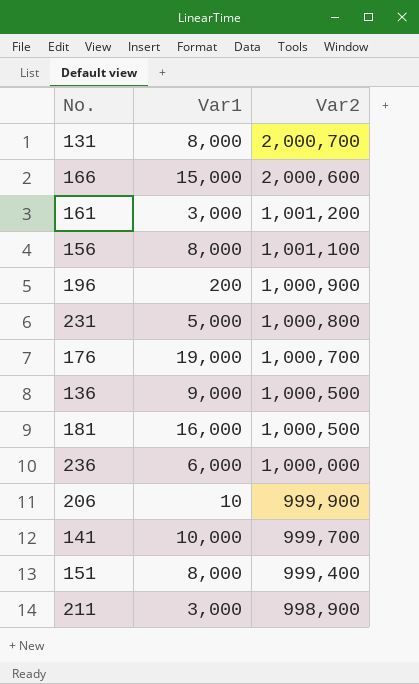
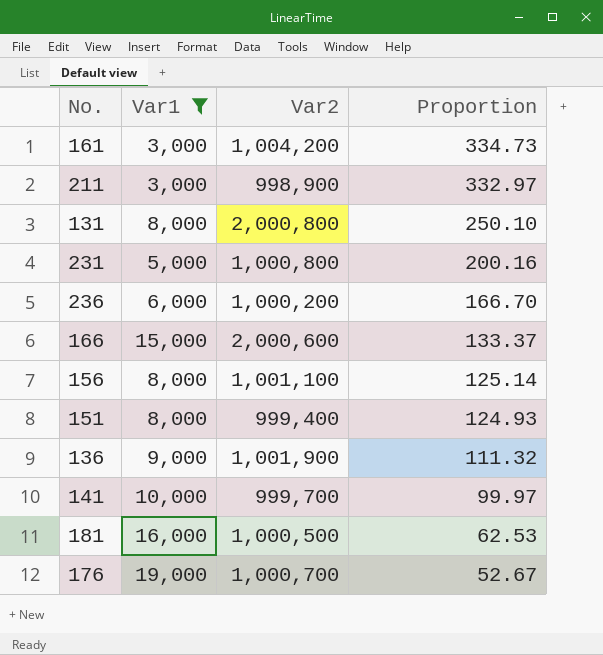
filter: none -> Var1 >= 3,000
row order: Var2 descending -> Proportion descending
column Proportion | formula: none -> [Var2] / [Var1]
161 | Var2: 1,001,200 -> 1,004,200
131 | Var2: 2,000,700 -> 2,000,800
236 | Var2: 1,000,000 -> 1,000,200
136 | Var2: 1,000,500 -> 1,001,900

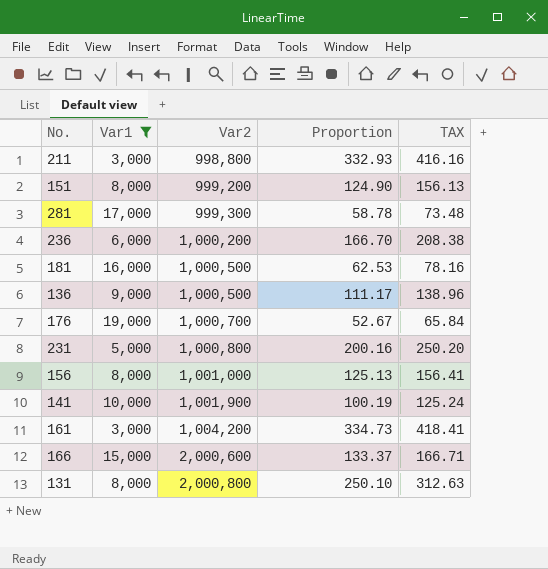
row order: Proportion descending -> Var2 ascending
column TAX | formula: none -> [Proportion] * 1.25
211 | Var2: 998,900 -> 998,800
211 | Proportion: 332.97 -> 332.93
151 | Var2: 999,400 -> 999,200
151 | Proportion: 124.93 -> 124.90
row 281: none -> 17,000 | 999,300 | 58.78 | 73.48
136 | Var2: 1,001,900 -> 1,000,500
136 | Proportion: 111.32 -> 111.17
156 | Var2: 1,001,100 -> 1,001,000
156 | Proportion: 125.14 -> 125.13
141 | Var2: 999,700 -> 1,001,900
141 | Proportion: 99.97 -> 100.19

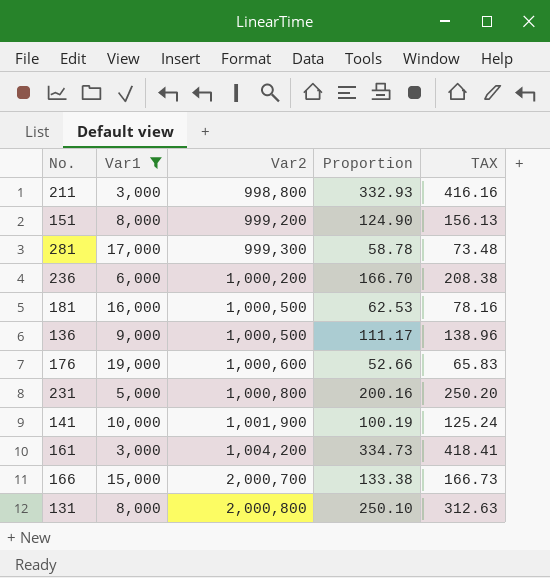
row 156: 8,000 | 1,001,000 | 125.13 | 156.41 -> none
176 | Var2: 1,000,700 -> 1,000,600
176 | Proportion: 52.67 -> 52.66
176 | TAX: 65.84 -> 65.83
166 | Var2: 2,000,600 -> 2,000,700
166 | Proportion: 133.37 -> 133.38
166 | TAX: 166.71 -> 166.73

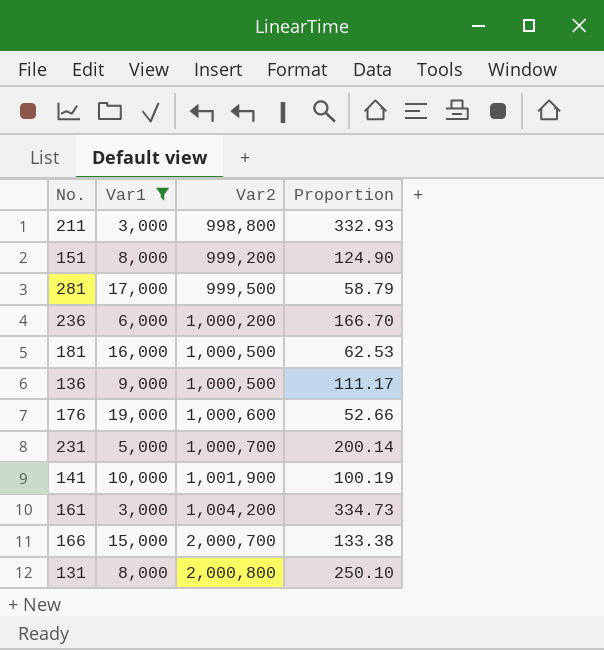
column TAX | formula: [Proportion] * 1.25 -> none
281 | Var2: 999,300 -> 999,500
281 | Proportion: 58.78 -> 58.79
231 | Var2: 1,000,800 -> 1,000,700
231 | Proportion: 200.16 -> 200.14

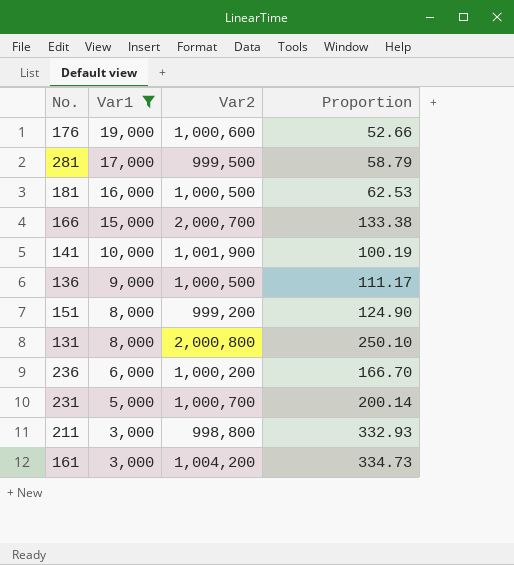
row order: Var2 ascending -> Var1 descending

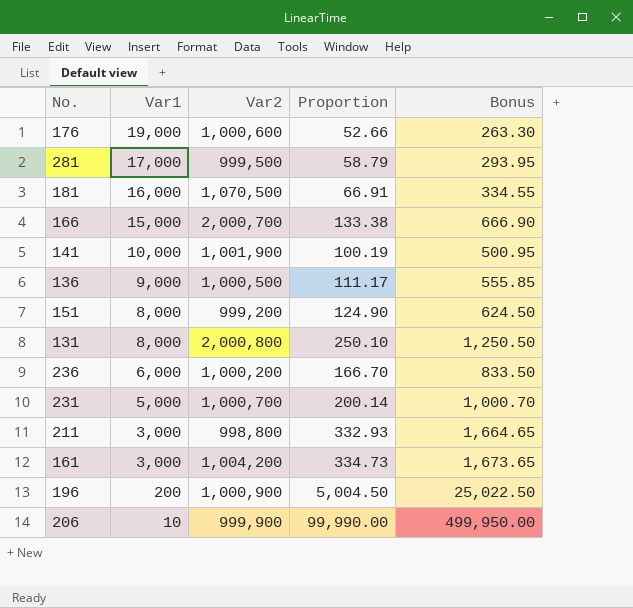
filter: Var1 >= 3,000 -> none
column Bonus | formula: none -> [Proportion] * 5
181 | Var2: 1,000,500 -> 1,070,500
181 | Proportion: 62.53 -> 66.91

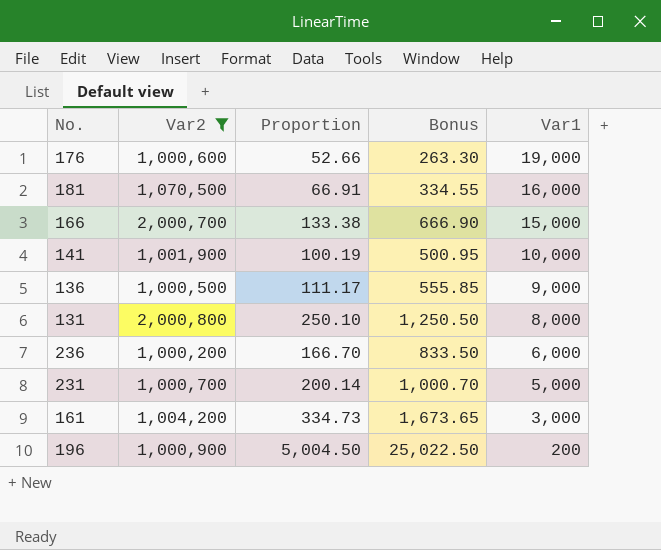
filter: none -> Var2 >= 1,000,200
column Var1 | position: 2 -> 5

